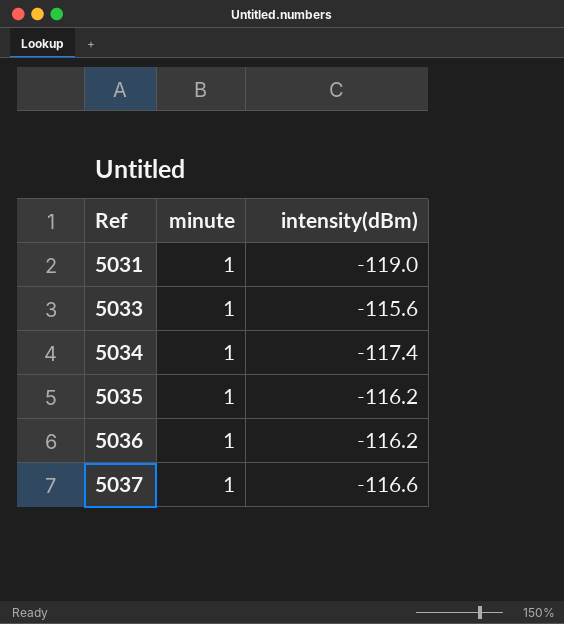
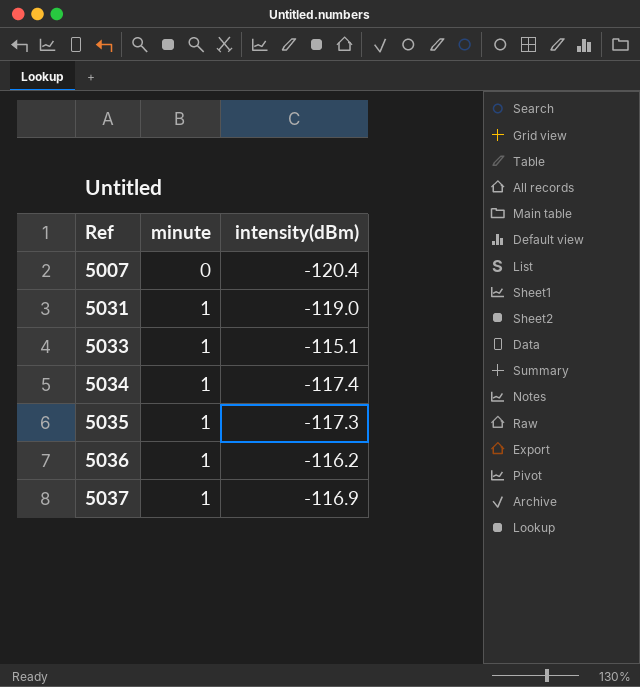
row 5007: none -> 0 | -120.4
5033 | intensity(dBm): -115.6 -> -115.1
5035 | intensity(dBm): -116.2 -> -117.3
5037 | intensity(dBm): -116.6 -> -116.9

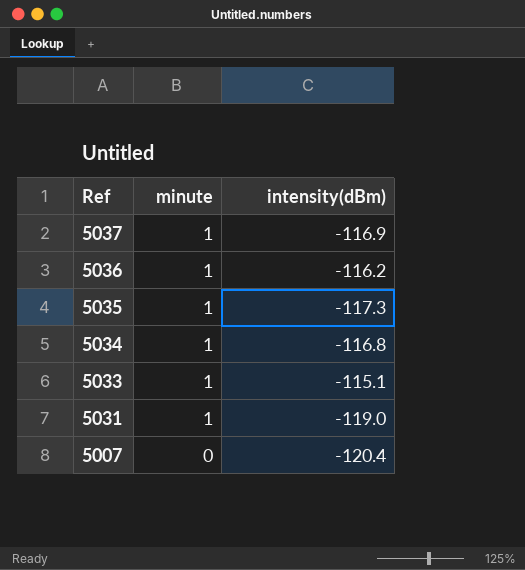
row order: Ref ascending -> Ref descending
5034 | intensity(dBm): -117.4 -> -116.8

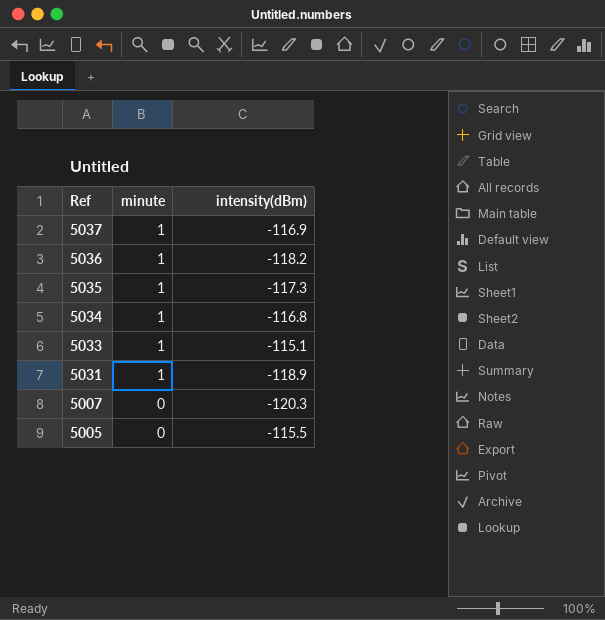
5036 | intensity(dBm): -116.2 -> -118.2
5031 | intensity(dBm): -119.0 -> -118.9
5007 | intensity(dBm): -120.4 -> -120.3
row 5005: none -> 0 | -115.5

